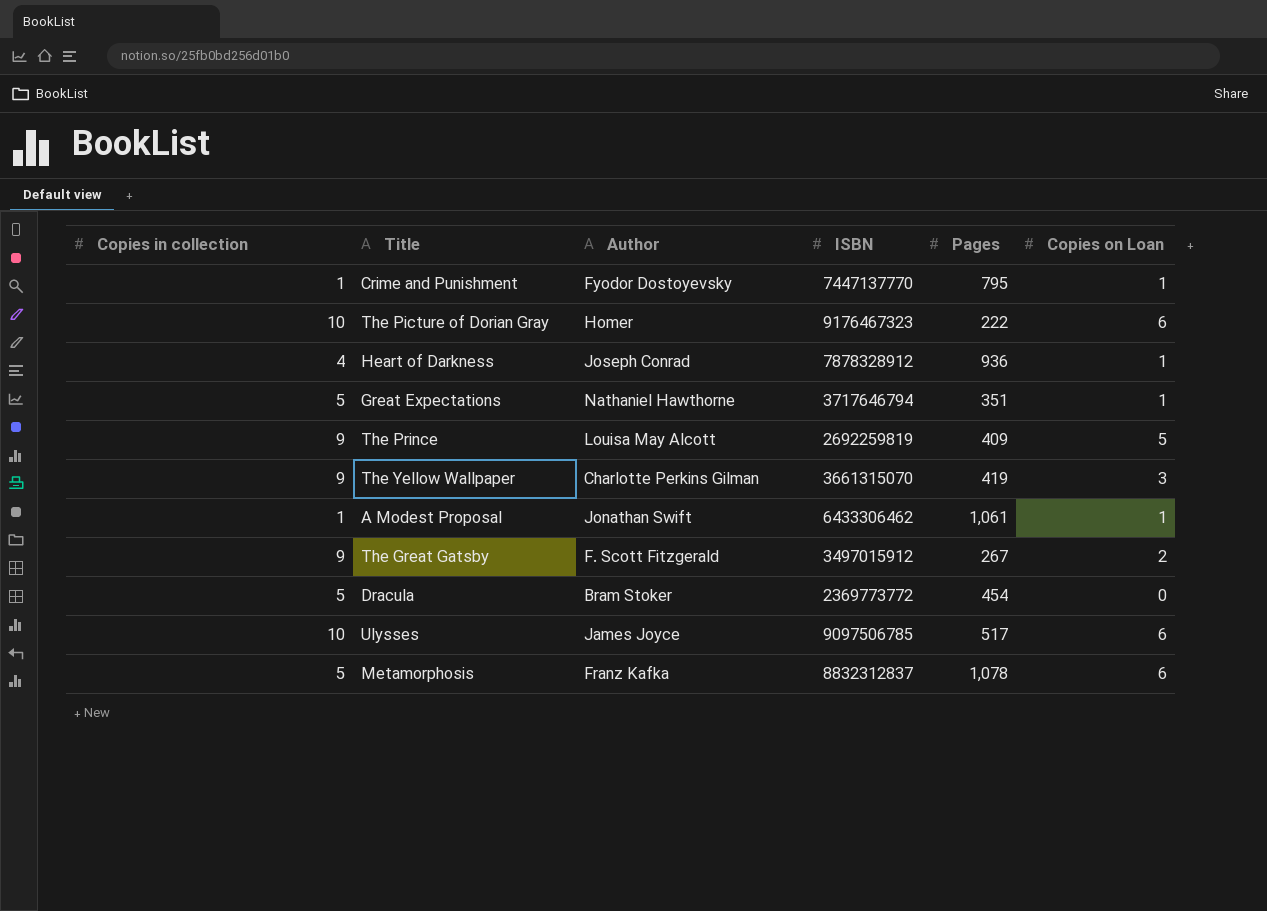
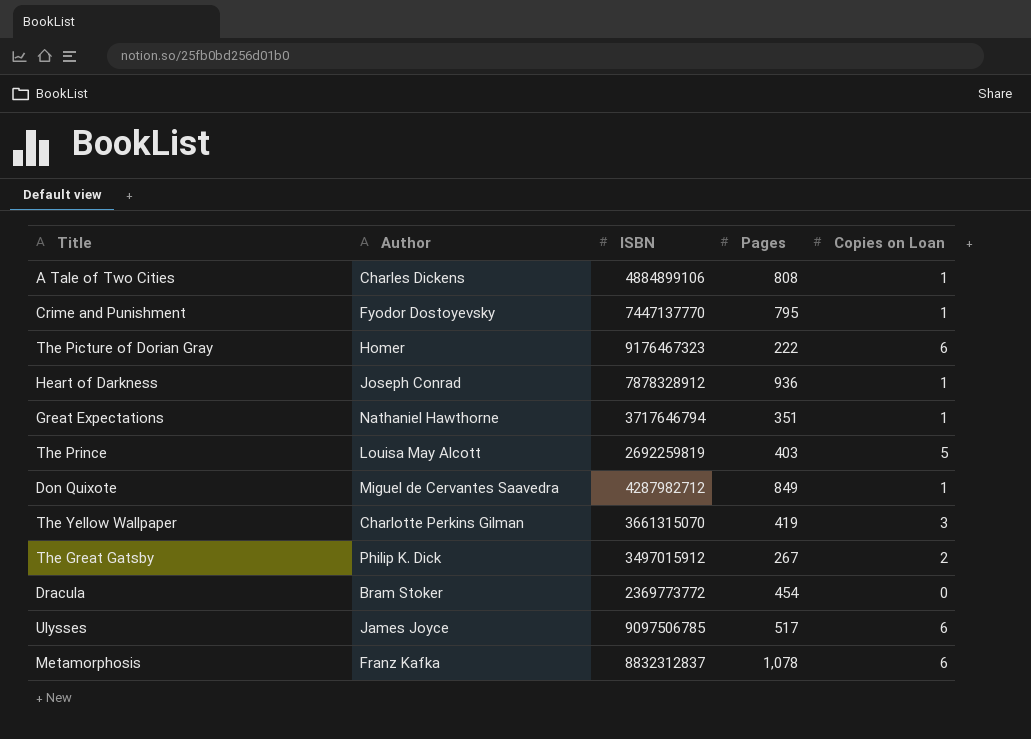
column Copies in collection | position: 1 -> none
row A Modest Proposal: 1 | Jonathan Swift | 6433306462 | 1,061 | 1 -> none
row A Tale of Two Cities: none -> Charles Dickens | 4884899106 | 808 | 1
The Prince | Pages: 409 -> 403
row Don Quixote: none -> Miguel de Cervantes Saavedra | 4287982712 | 849 | 1
The Great Gatsby | Author: F. Scott Fitzgerald -> Philip K. Dick

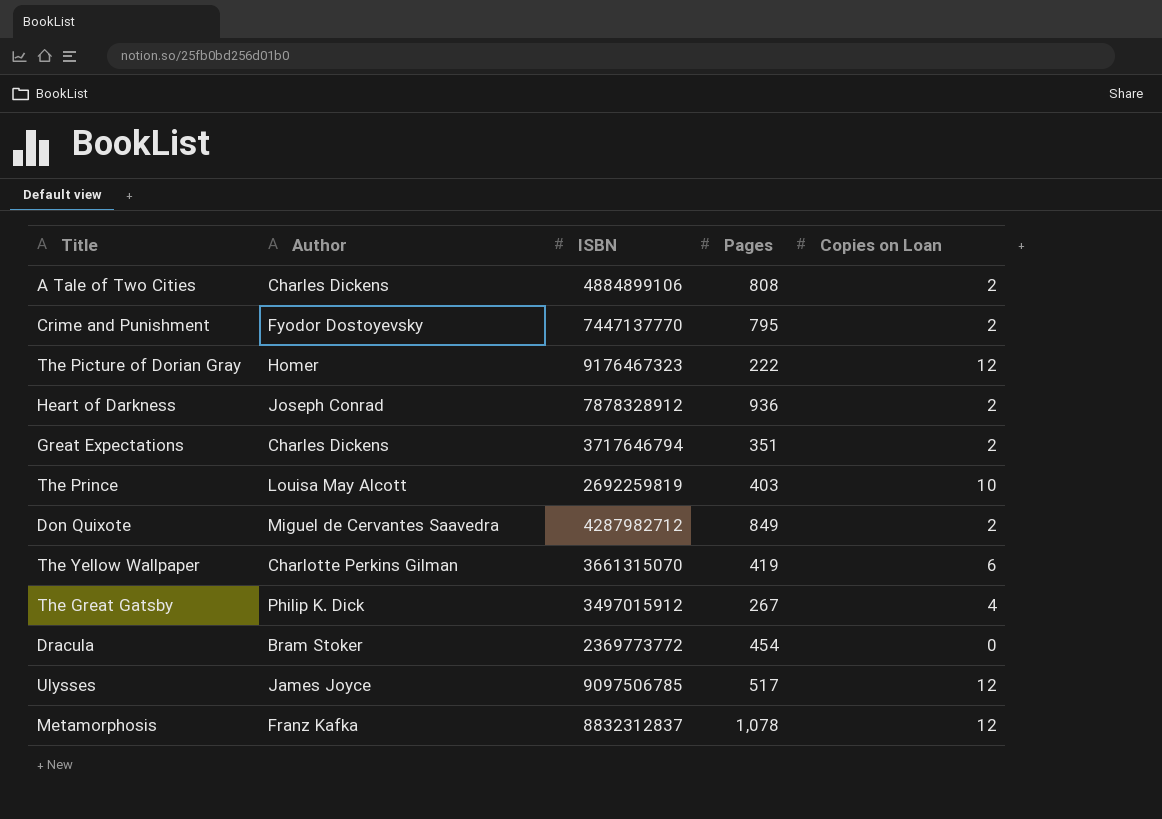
A Tale of Two Cities | Copies on Loan: 1 -> 2
Crime and Punishment | Copies on Loan: 1 -> 2
The Picture of Dorian Gray | Copies on Loan: 6 -> 12
Heart of Darkness | Copies on Loan: 1 -> 2
Great Expectations | Author: Nathaniel Hawthorne -> Charles Dickens
Great Expectations | Copies on Loan: 1 -> 2
The Prince | Copies on Loan: 5 -> 10
Don Quixote | Copies on Loan: 1 -> 2
The Yellow Wallpaper | Copies on Loan: 3 -> 6
The Great Gatsby | Copies on Loan: 2 -> 4
Ulysses | Copies on Loan: 6 -> 12
Metamorphosis | Copies on Loan: 6 -> 12

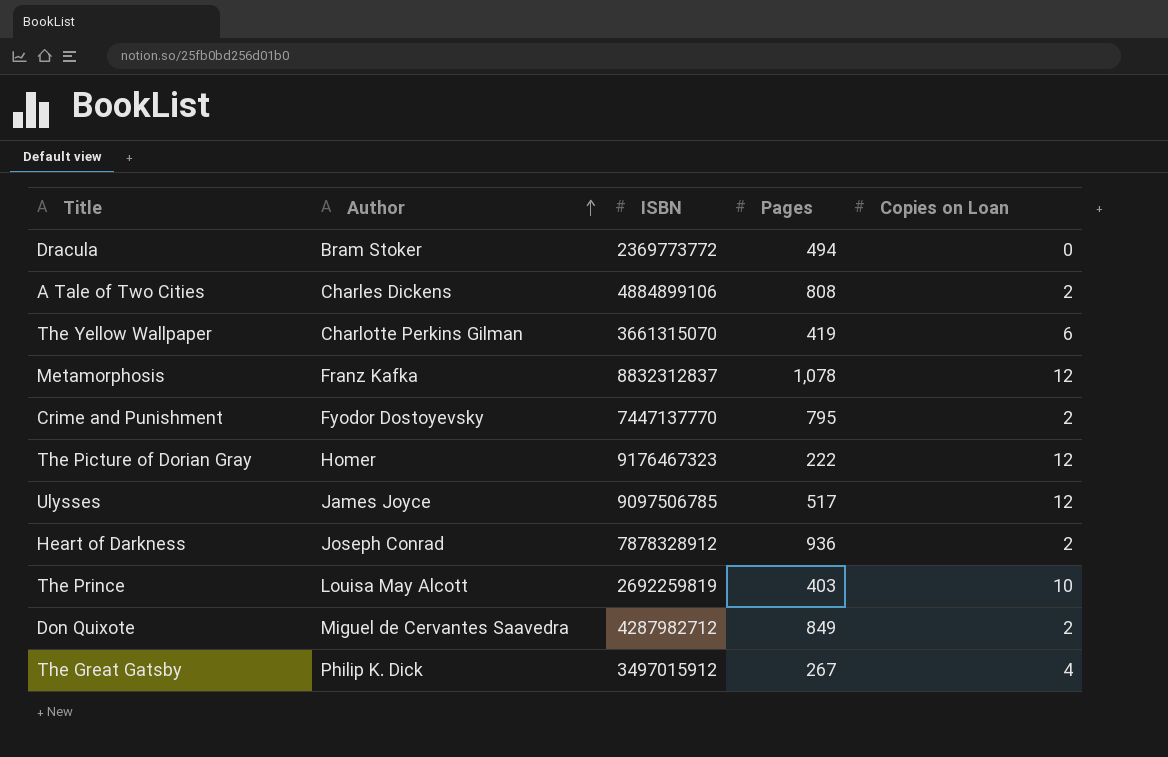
row order: none -> Author ascending
row Great Expectations: Charles Dickens | 3717646794 | 351 | 2 -> none
Dracula | Pages: 454 -> 494

